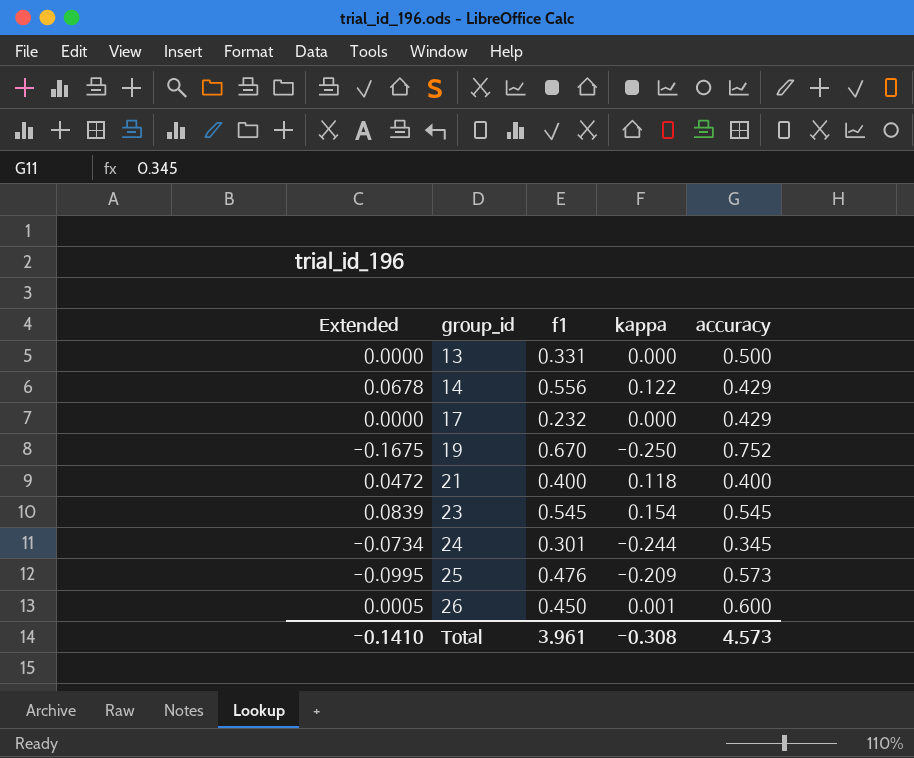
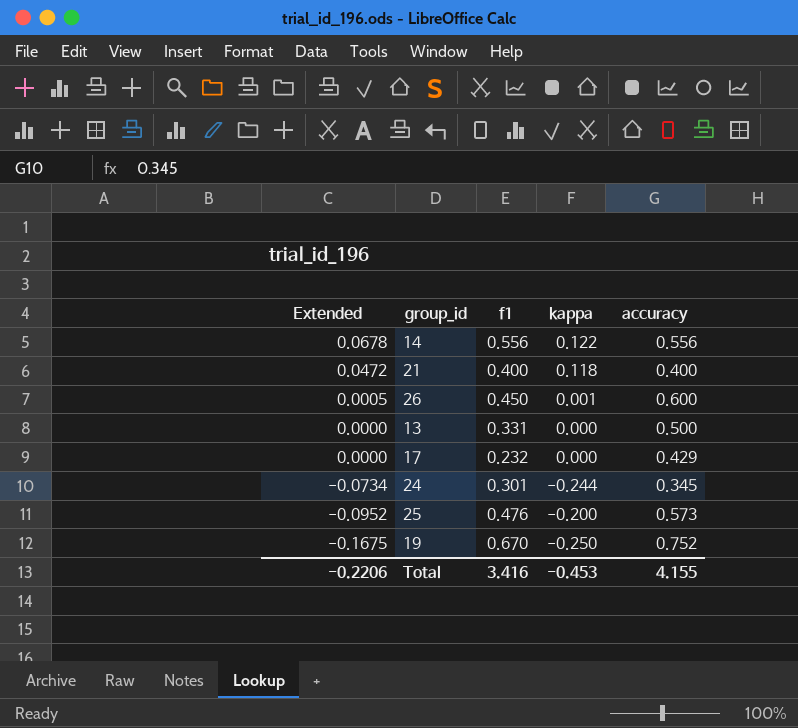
row order: group_id ascending -> Extended descending
row 23: 0.0839 | 0.545 | 0.154 | 0.545 -> none
14 | accuracy: 0.429 -> 0.556
25 | Extended: -0.0995 -> -0.0952
25 | kappa: -0.209 -> -0.200
Total | Extended: -0.1410 -> -0.2206
Total | f1: 3.961 -> 3.416
Total | kappa: -0.308 -> -0.453
Total | accuracy: 4.573 -> 4.155

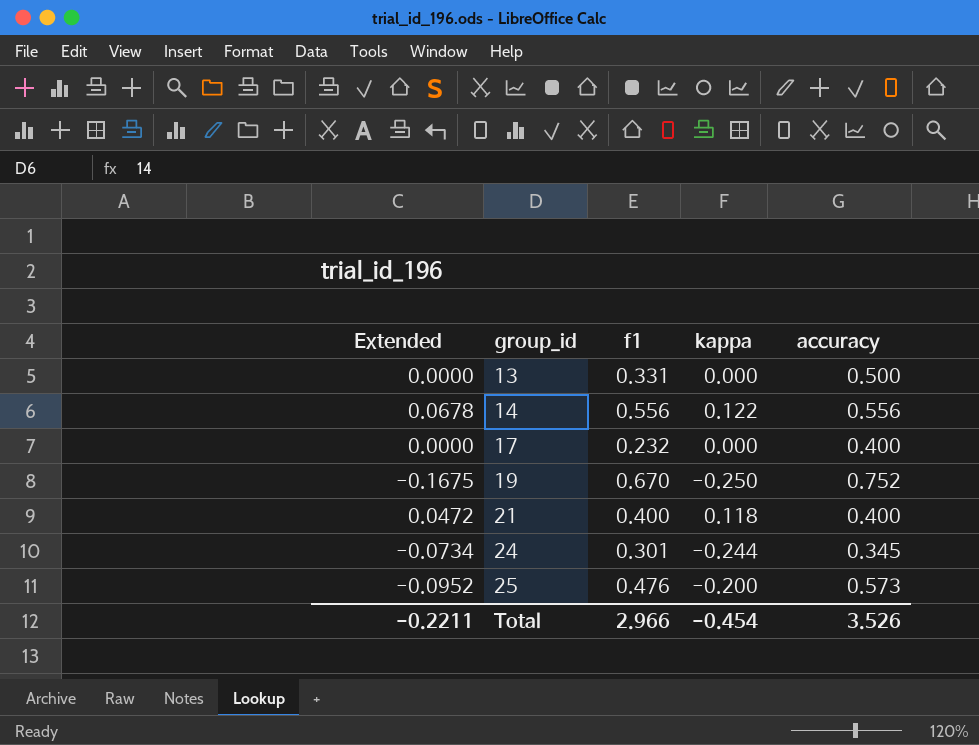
row order: Extended descending -> group_id ascending
row 26: 0.0005 | 0.450 | 0.001 | 0.600 -> none
17 | accuracy: 0.429 -> 0.400
Total | Extended: -0.2206 -> -0.2211
Total | f1: 3.416 -> 2.966
Total | kappa: -0.453 -> -0.454
Total | accuracy: 4.155 -> 3.526

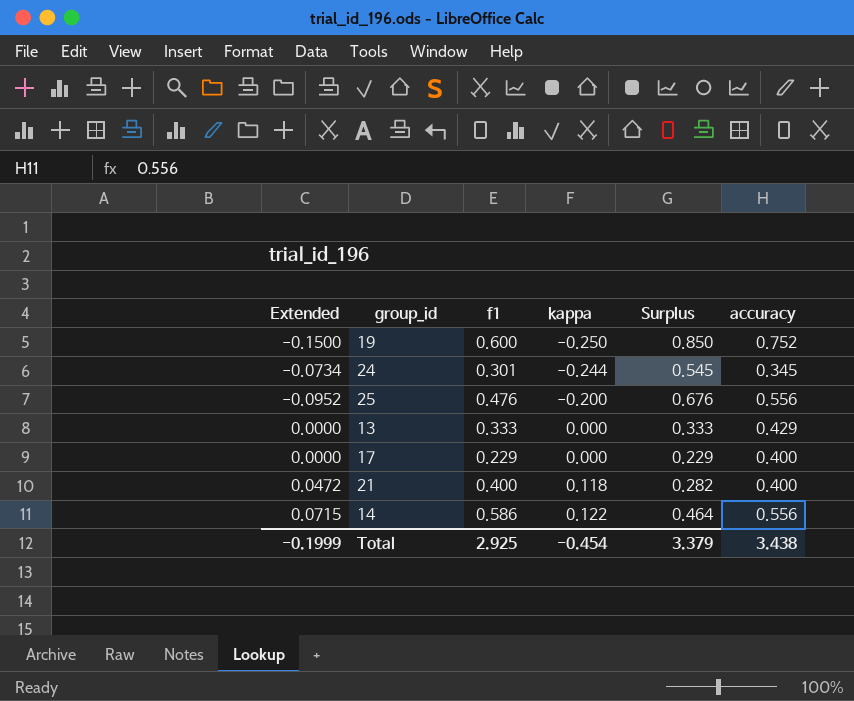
row order: group_id ascending -> kappa ascending
column Surplus | formula: none -> [f1] - [kappa]
19 | Extended: -0.1675 -> -0.1500
19 | f1: 0.670 -> 0.600
25 | accuracy: 0.573 -> 0.556
13 | f1: 0.331 -> 0.333
13 | accuracy: 0.500 -> 0.429
17 | f1: 0.232 -> 0.229
14 | Extended: 0.0678 -> 0.0715
14 | f1: 0.556 -> 0.586
Total | Extended: -0.2211 -> -0.1999
Total | f1: 2.966 -> 2.925
Total | accuracy: 3.526 -> 3.438

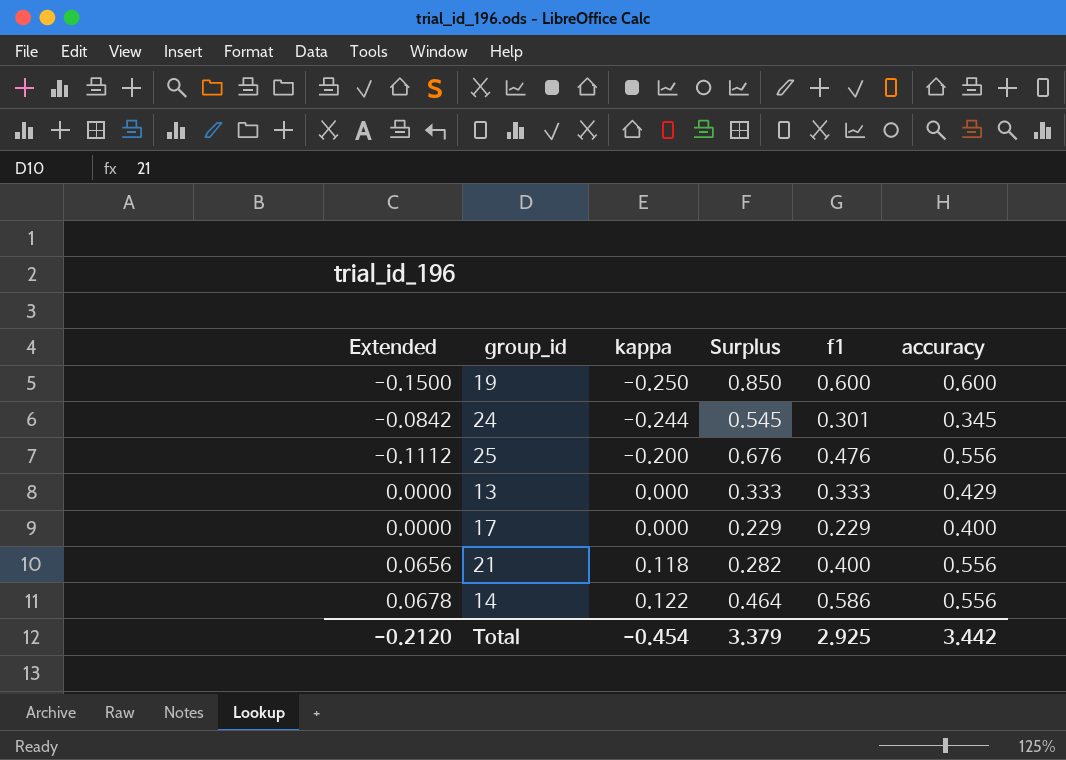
column Extended | formula: [f1] * [kappa] -> [kappa] * [accuracy]
column f1 | position: 3 -> 5
19 | accuracy: 0.752 -> 0.600
21 | accuracy: 0.400 -> 0.556
Total | Extended: -0.1999 -> -0.2120
Total | accuracy: 3.438 -> 3.442

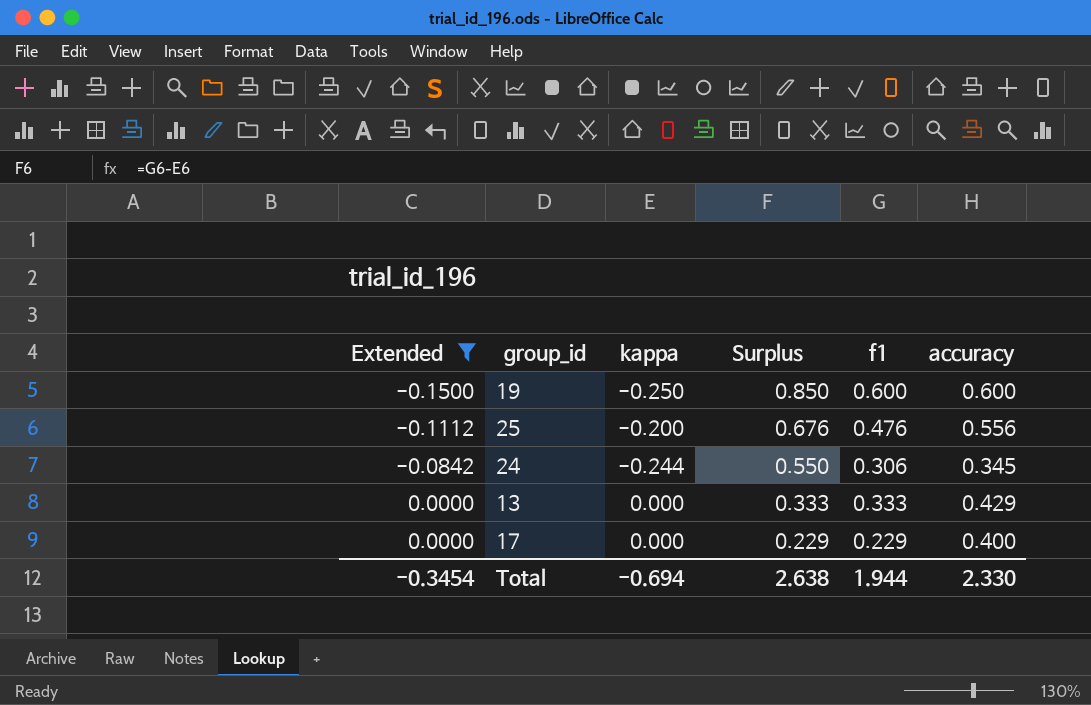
filter: none -> Extended <= 0.0000
row order: kappa ascending -> Extended ascending
24 | Surplus: 0.545 -> 0.550
24 | f1: 0.301 -> 0.306
Total | Extended: -0.2120 -> -0.3454
Total | kappa: -0.454 -> -0.694
Total | Surplus: 3.379 -> 2.638
Total | f1: 2.925 -> 1.944
Total | accuracy: 3.442 -> 2.330

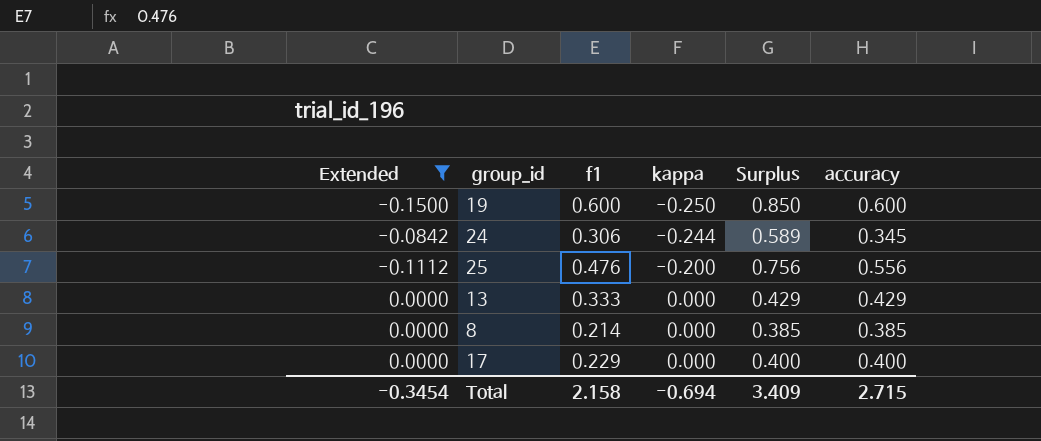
row order: Extended ascending -> kappa ascending
column f1 | position: 5 -> 3
column Surplus | formula: [f1] - [kappa] -> [accuracy] - [kappa]
row 8: none -> 0.0000 | 0.214 | 0.000 | 0.385 | 0.385
Total | f1: 1.944 -> 2.158
Total | Surplus: 2.638 -> 3.409
Total | accuracy: 2.330 -> 2.715

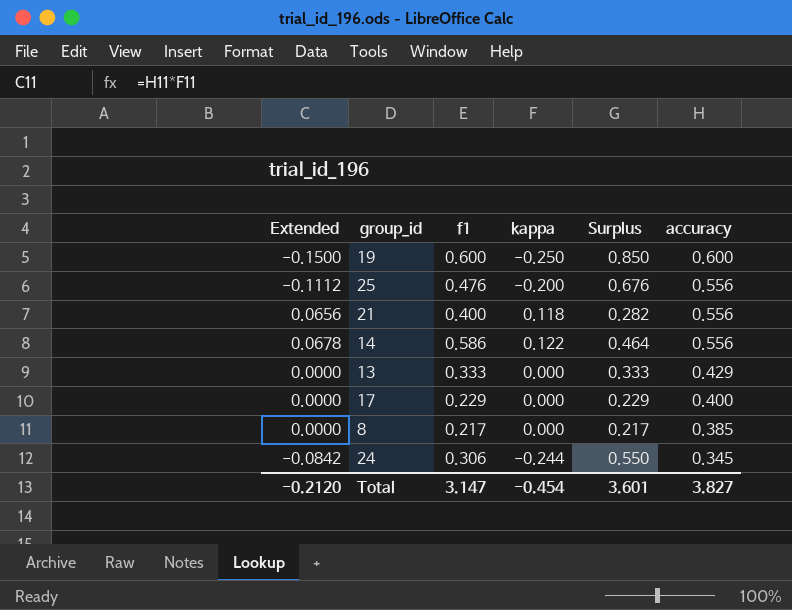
filter: Extended <= 0.0000 -> none
row order: kappa ascending -> accuracy descending
column Surplus | formula: [accuracy] - [kappa] -> [f1] - [kappa]
8 | f1: 0.214 -> 0.217
Total | Extended: -0.3454 -> -0.2120
Total | f1: 2.158 -> 3.147
Total | kappa: -0.694 -> -0.454
Total | Surplus: 3.409 -> 3.601
Total | accuracy: 2.715 -> 3.827

